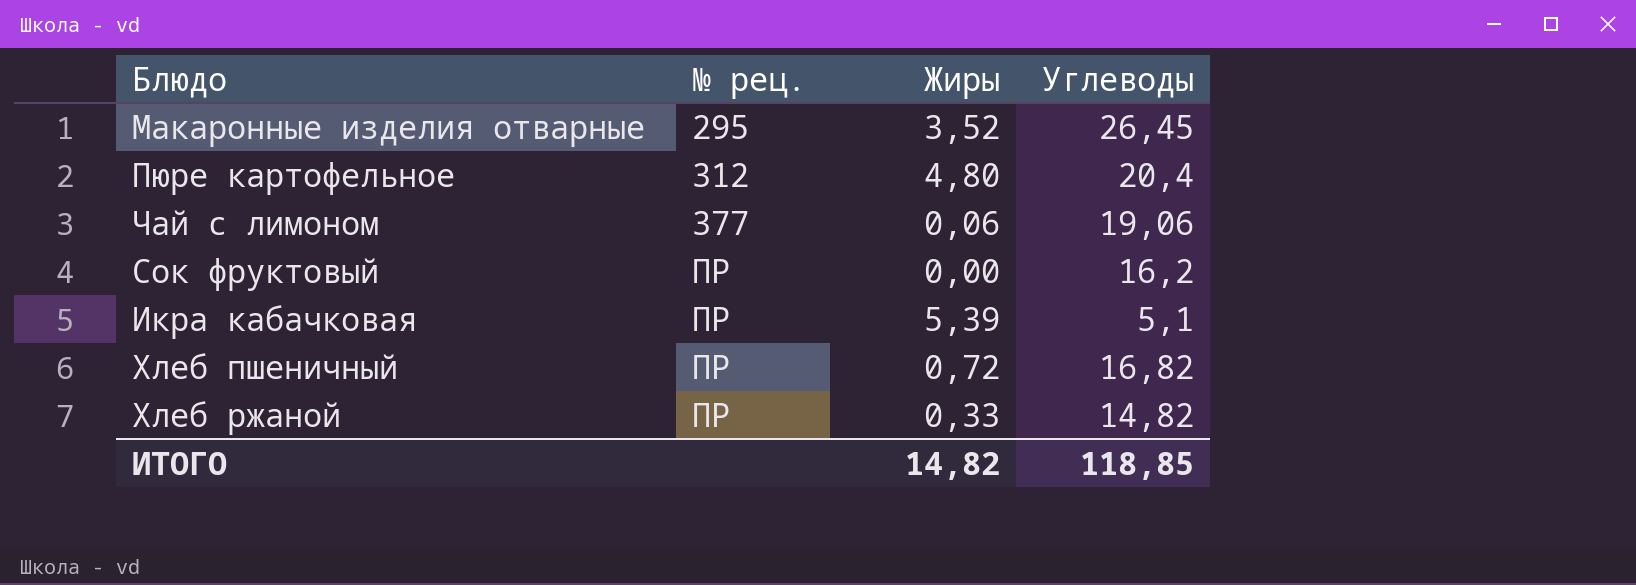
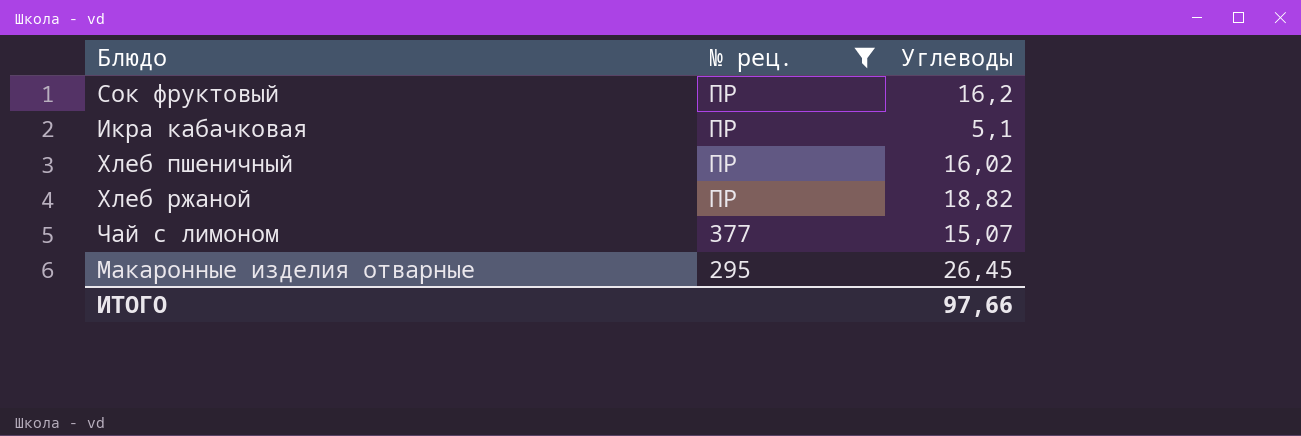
filter: none -> № рец. != 312
row order: № рец. ascending -> № рец. descending
column Жиры | position: 3 -> none
Хлеб пшеничный | Углеводы: 16,82 -> 16,02
Хлеб ржаной | Углеводы: 14,82 -> 18,82
Чай с лимоном | Углеводы: 19,06 -> 15,07
ИТОГО | Углеводы: 118,85 -> 97,66

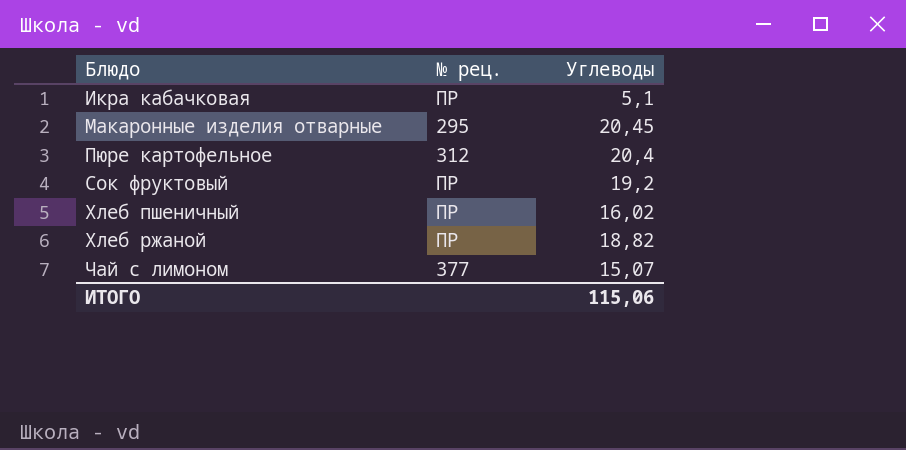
filter: № рец. != 312 -> none
row order: № рец. descending -> Блюдо ascending
Макаронные изделия отварные | Углеводы: 26,45 -> 20,45
Сок фруктовый | Углеводы: 16,2 -> 19,2
ИТОГО | Углеводы: 97,66 -> 115,06

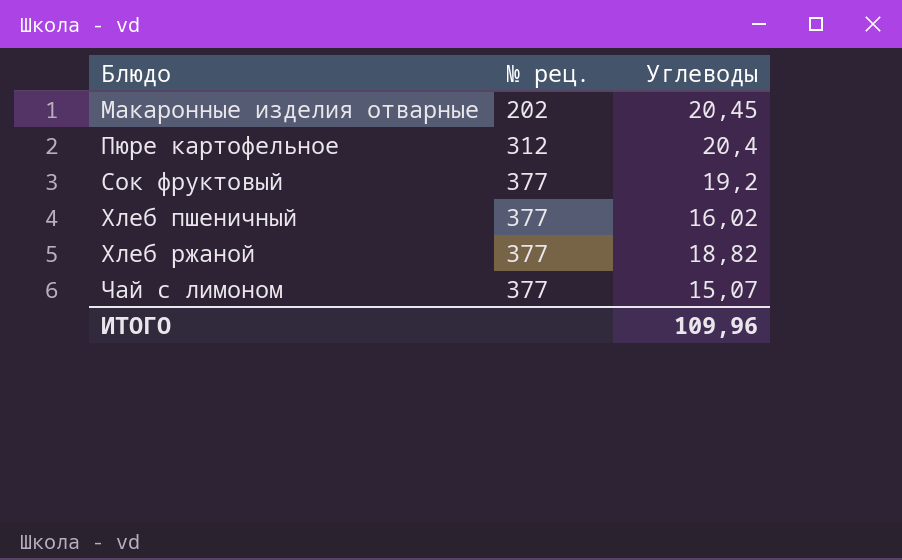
row Икра кабачковая: ПР | 5,1 -> none
Макаронные изделия отварные | № рец.: 295 -> 202
Сок фруктовый | № рец.: ПР -> 377
Хлеб пшеничный | № рец.: ПР -> 377
Хлеб ржаной | № рец.: ПР -> 377
ИТОГО | Углеводы: 115,06 -> 109,96

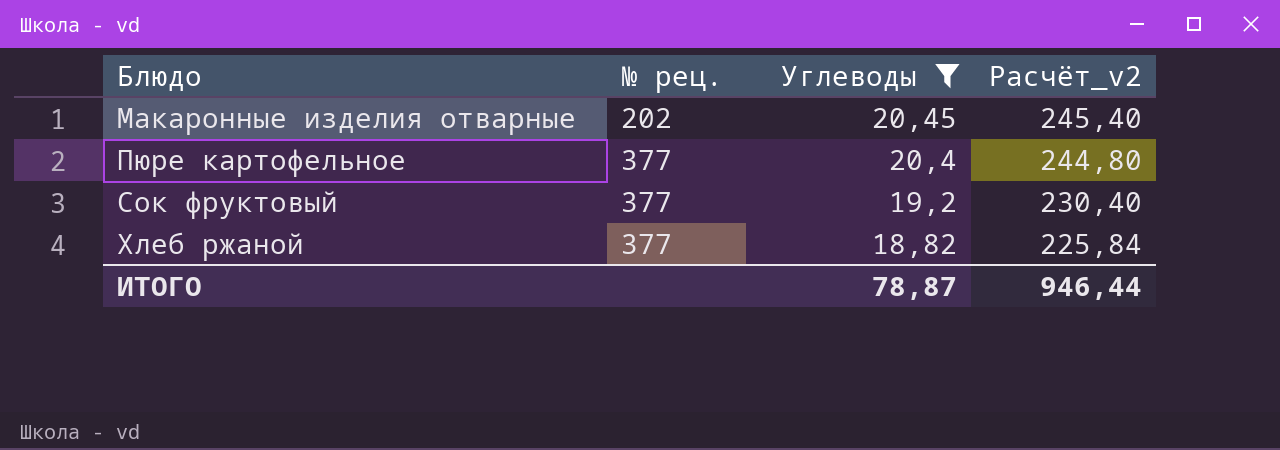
filter: none -> Углеводы >= 18,82
column Расчёт_v2 | formula: none -> [Углеводы] * 12
Пюре картофельное | № рец.: 312 -> 377
ИТОГО | Углеводы: 109,96 -> 78,87

